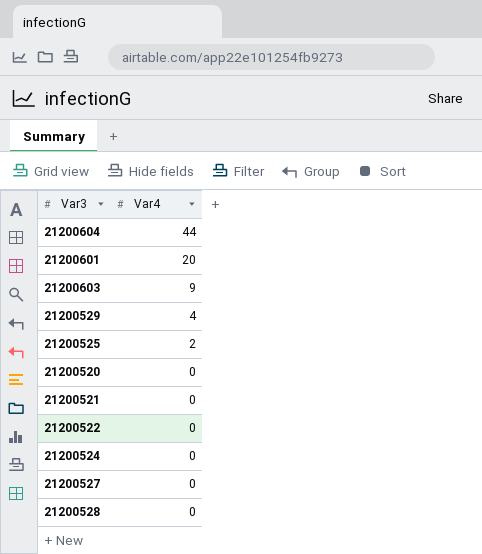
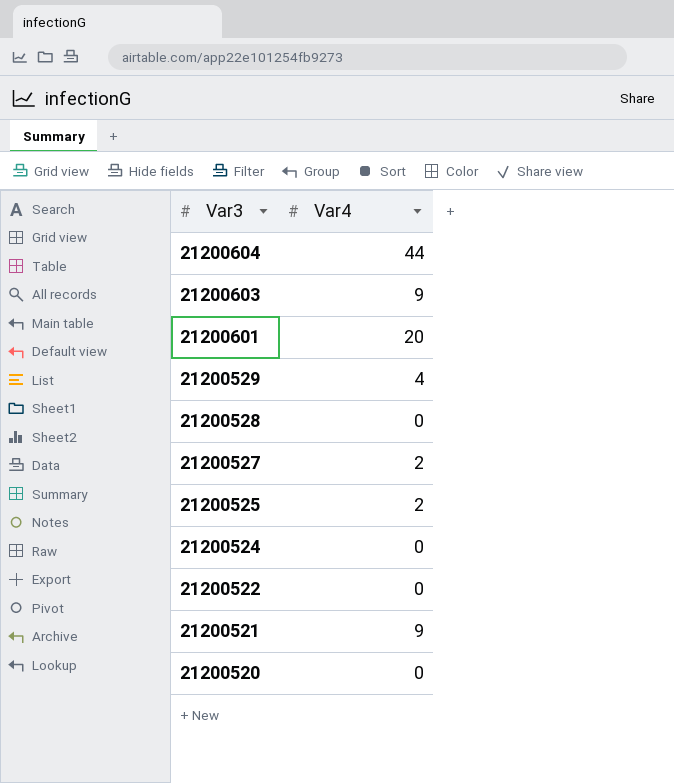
row order: Var4 descending -> Var3 descending
21200527 | Var4: 0 -> 2
21200521 | Var4: 0 -> 9

